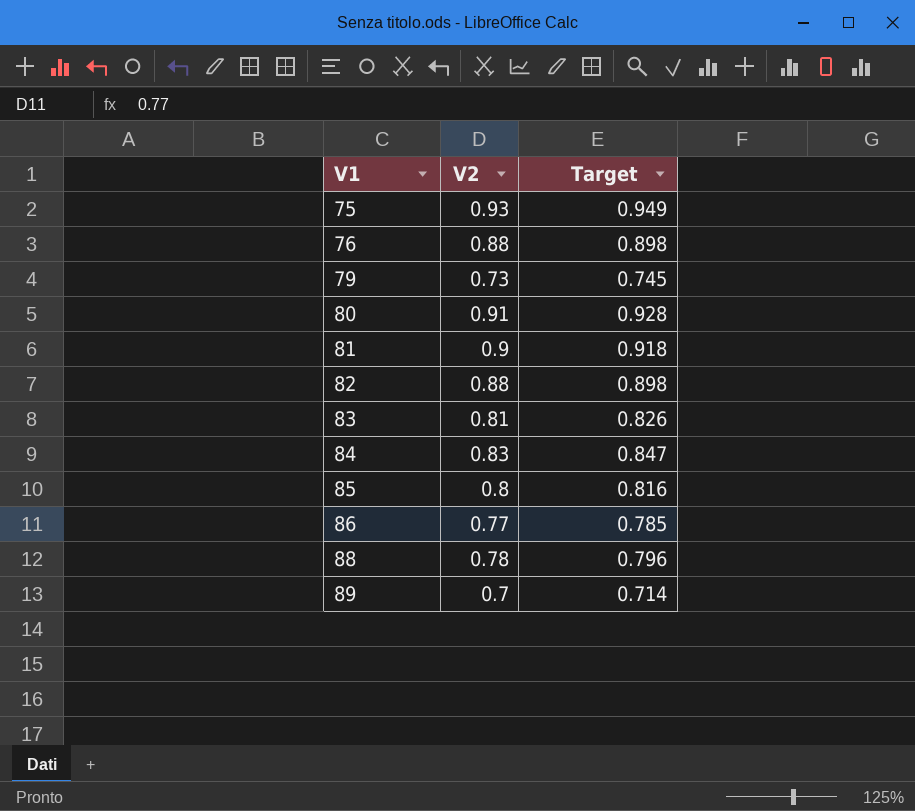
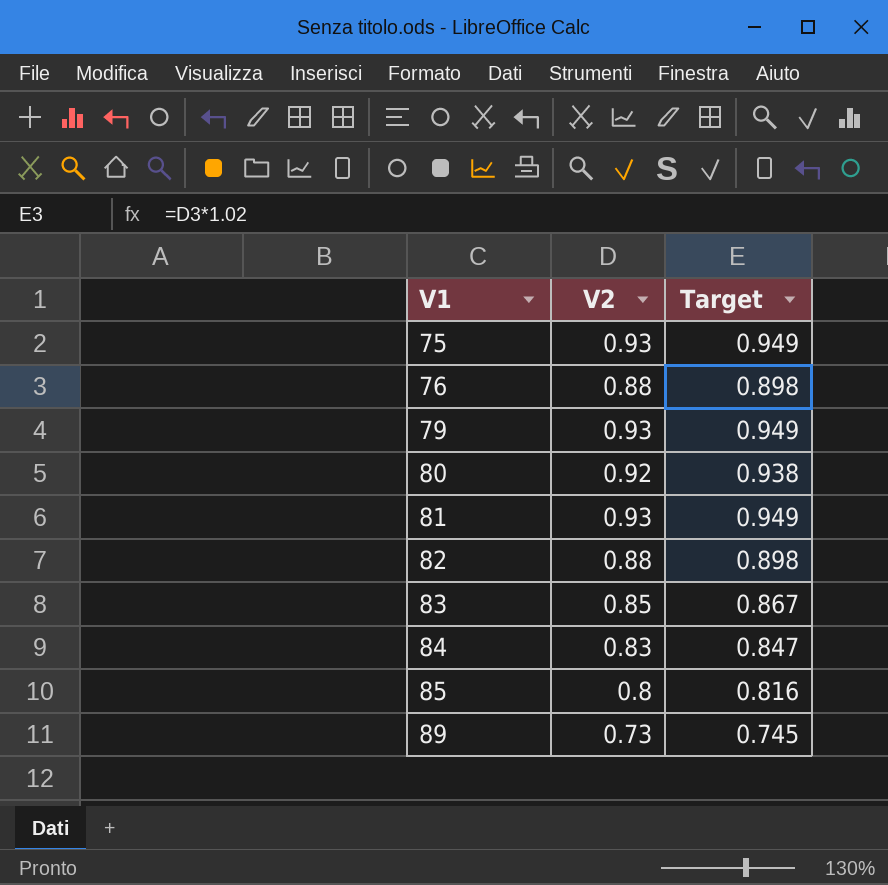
row 86: 0.77 | 0.785 -> none
row 88: 0.78 | 0.796 -> none
79 | V2: 0.73 -> 0.93
79 | Target: 0.745 -> 0.949
80 | V2: 0.91 -> 0.92
80 | Target: 0.928 -> 0.938
81 | V2: 0.9 -> 0.93
81 | Target: 0.918 -> 0.949
83 | V2: 0.81 -> 0.85
83 | Target: 0.826 -> 0.867
89 | V2: 0.7 -> 0.73
89 | Target: 0.714 -> 0.745

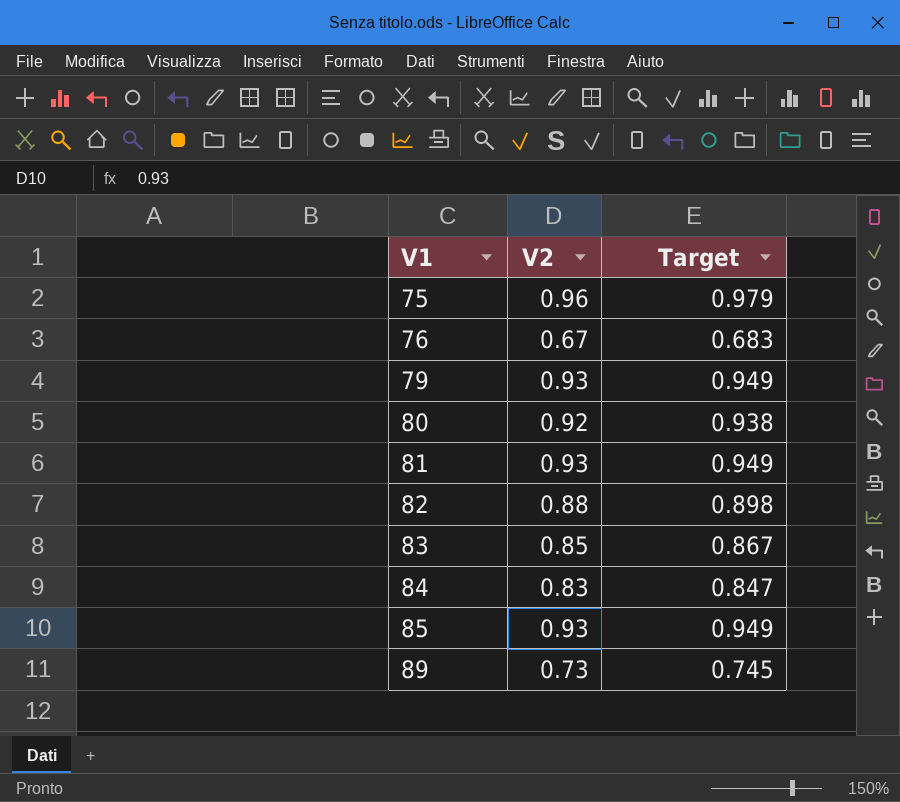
75 | V2: 0.93 -> 0.96
75 | Target: 0.949 -> 0.979
76 | V2: 0.88 -> 0.67
76 | Target: 0.898 -> 0.683
85 | V2: 0.8 -> 0.93
85 | Target: 0.816 -> 0.949

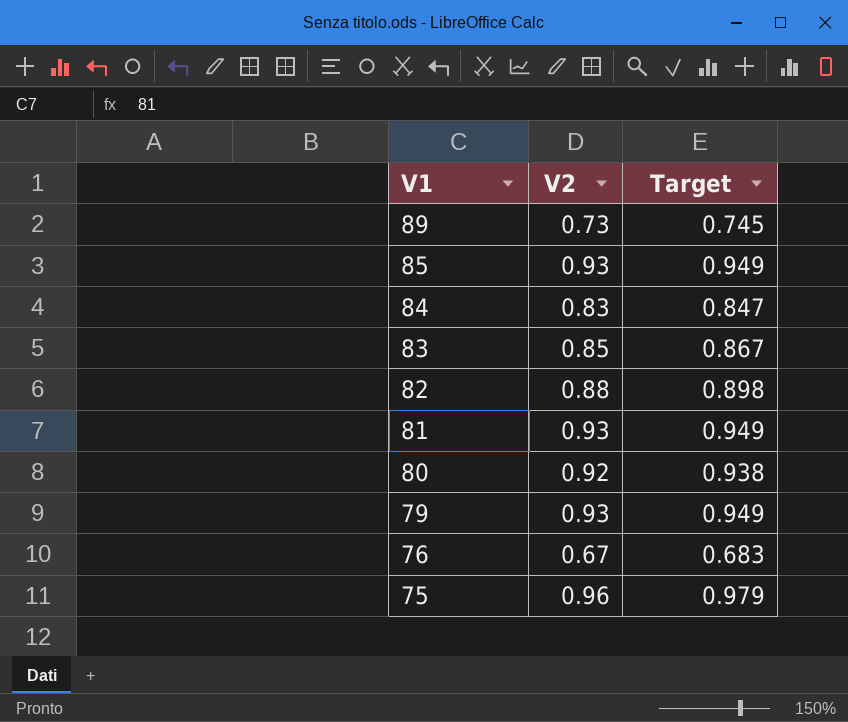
row order: V1 ascending -> V1 descending

